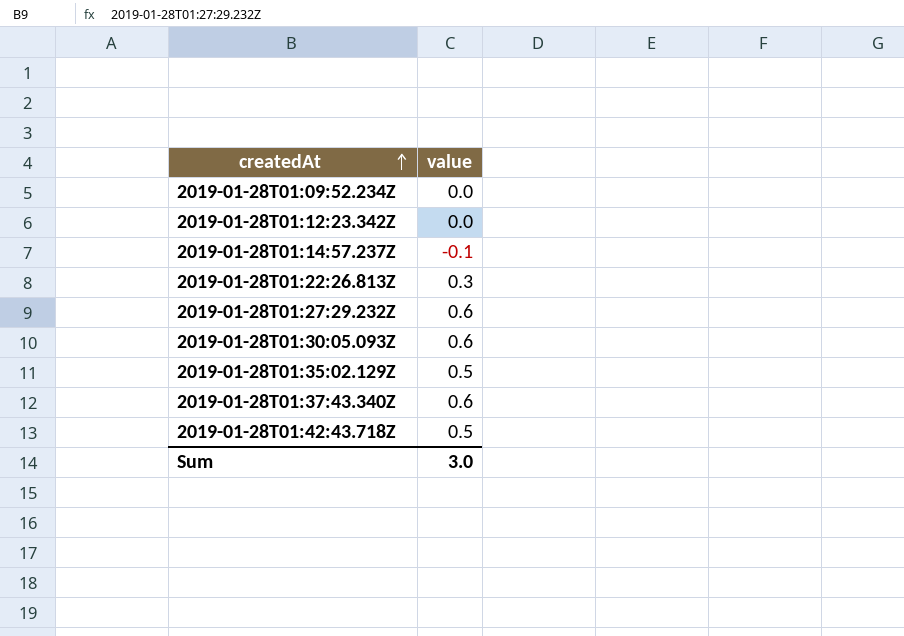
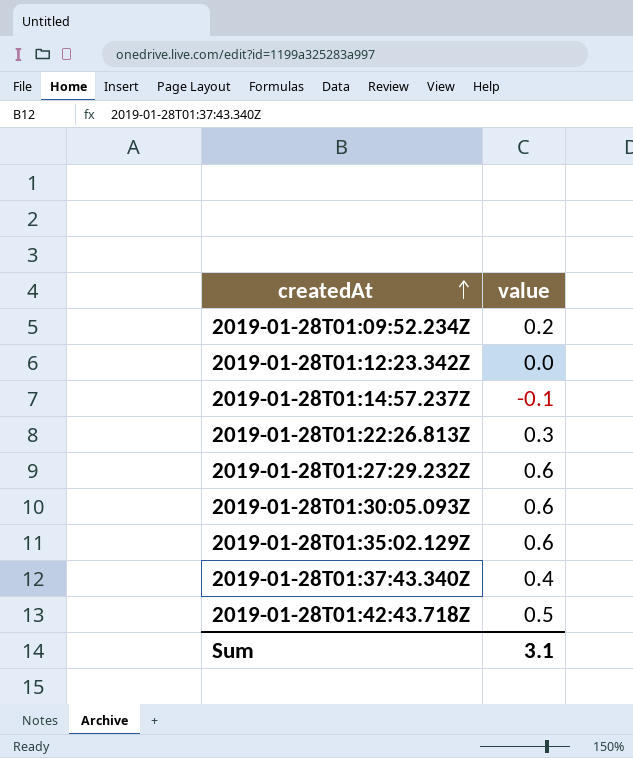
2019-01-28T01:09:52.234Z | value: 0.0 -> 0.2
2019-01-28T01:35:02.129Z | value: 0.5 -> 0.6
2019-01-28T01:37:43.340Z | value: 0.6 -> 0.4
Sum | value: 3.0 -> 3.1

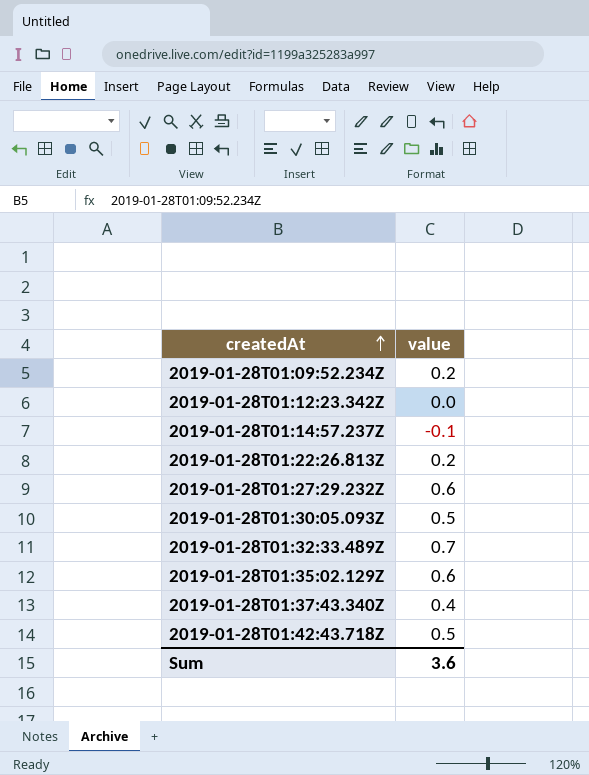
2019-01-28T01:22:26.813Z | value: 0.3 -> 0.2
2019-01-28T01:30:05.093Z | value: 0.6 -> 0.5
row 2019-01-28T01:32:33.489Z: none -> 0.7
Sum | value: 3.1 -> 3.6

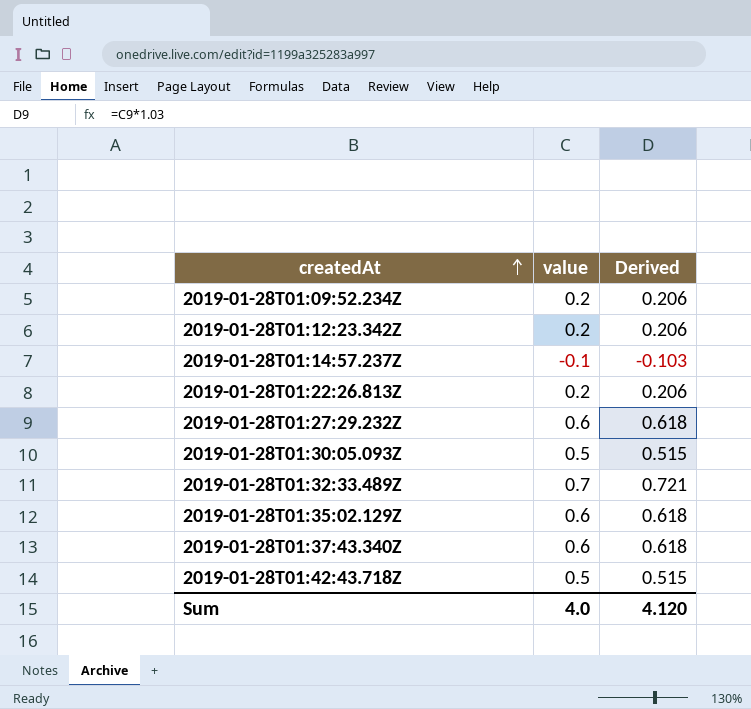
column Derived | formula: none -> [value] * 1.03
2019-01-28T01:12:23.342Z | value: 0.0 -> 0.2
2019-01-28T01:37:43.340Z | value: 0.4 -> 0.6
Sum | value: 3.6 -> 4.0

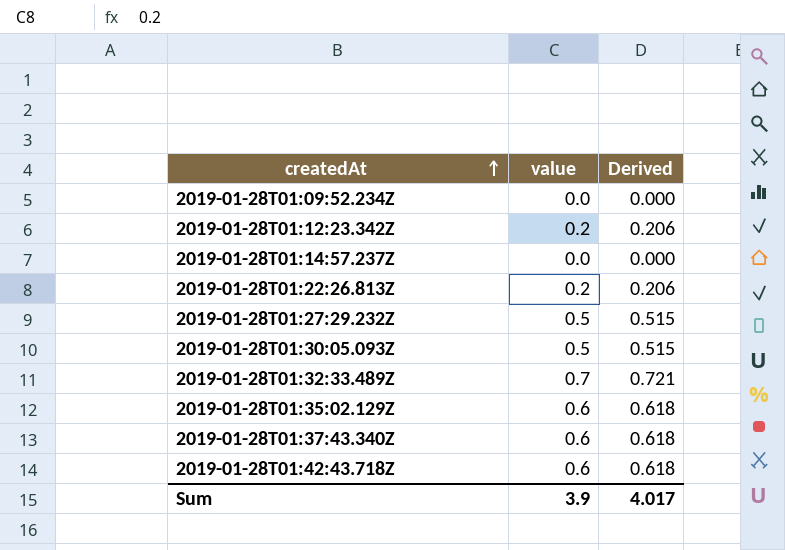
2019-01-28T01:09:52.234Z | value: 0.2 -> 0.0
2019-01-28T01:09:52.234Z | Derived: 0.206 -> 0.000
2019-01-28T01:14:57.237Z | value: -0.1 -> 0.0
2019-01-28T01:14:57.237Z | Derived: -0.103 -> 0.000
2019-01-28T01:27:29.232Z | value: 0.6 -> 0.5
2019-01-28T01:27:29.232Z | Derived: 0.618 -> 0.515
2019-01-28T01:42:43.718Z | value: 0.5 -> 0.6
2019-01-28T01:42:43.718Z | Derived: 0.515 -> 0.618
Sum | value: 4.0 -> 3.9
Sum | Derived: 4.120 -> 4.017

